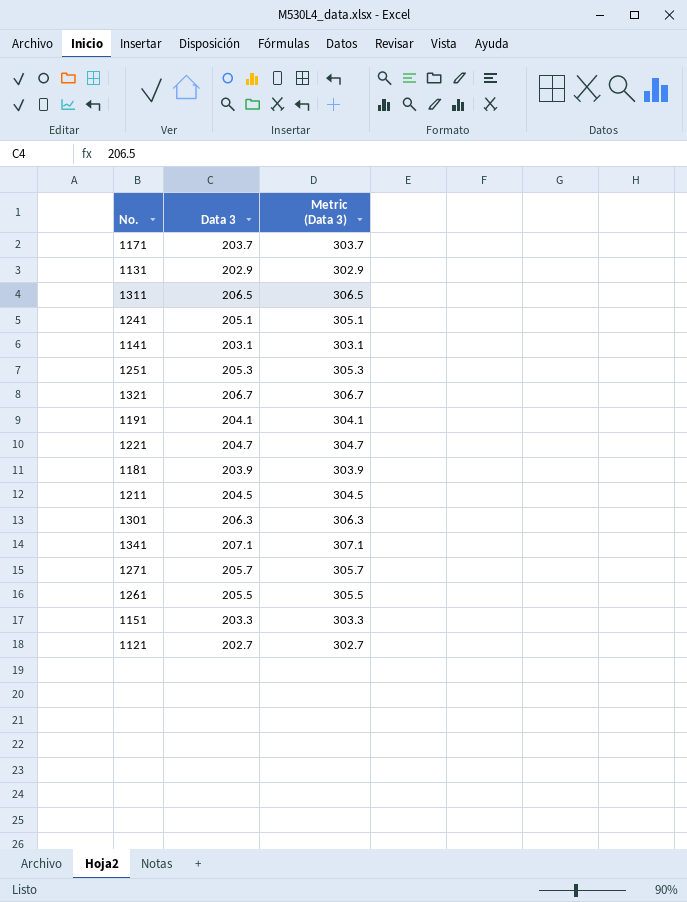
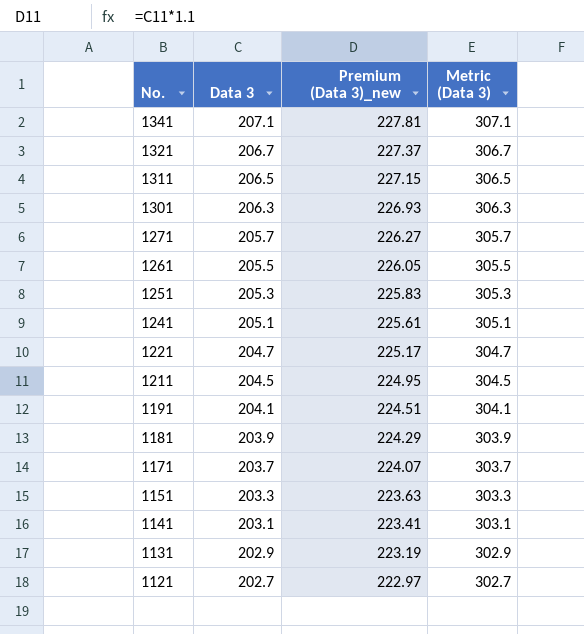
row order: none -> No. descending
column Premium (Data 3)_new | formula: none -> [Data 3] * 1.1

